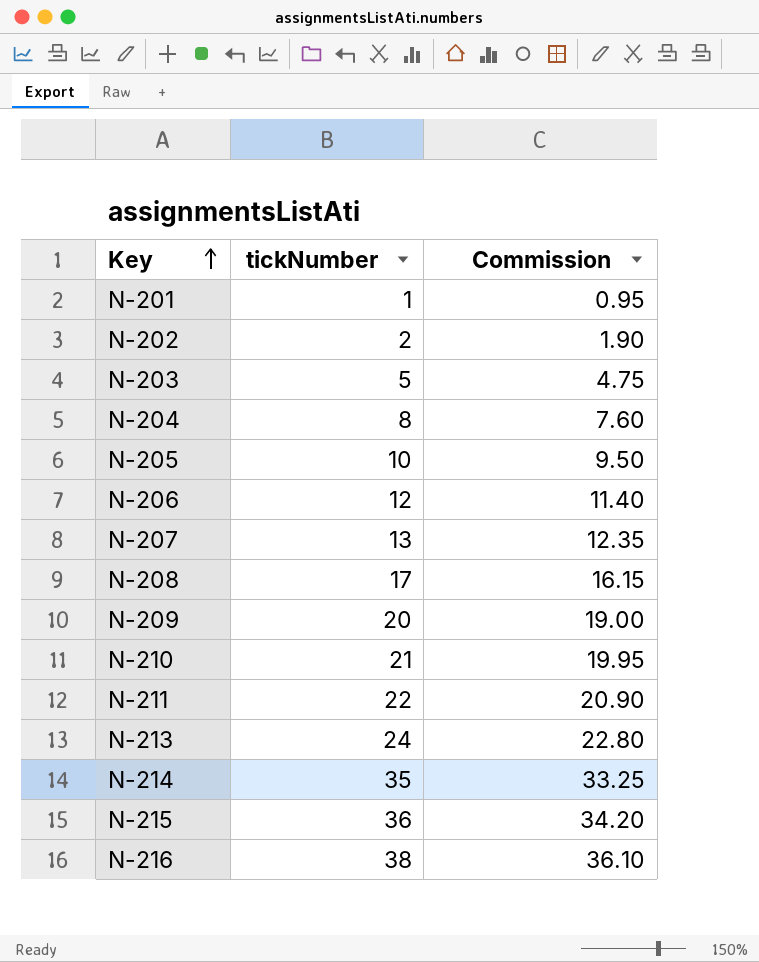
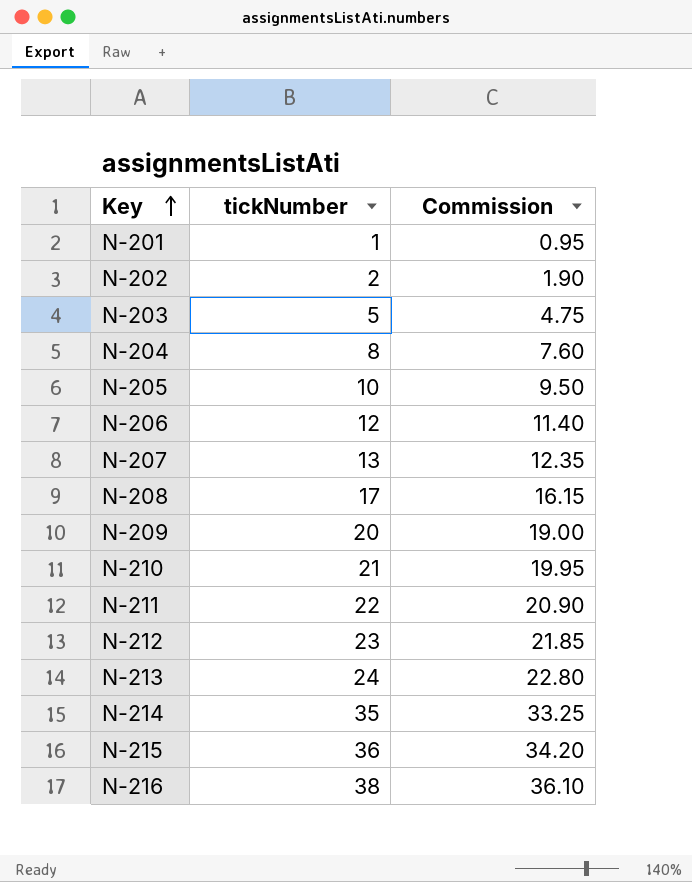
row N-212: none -> 23 | 21.85

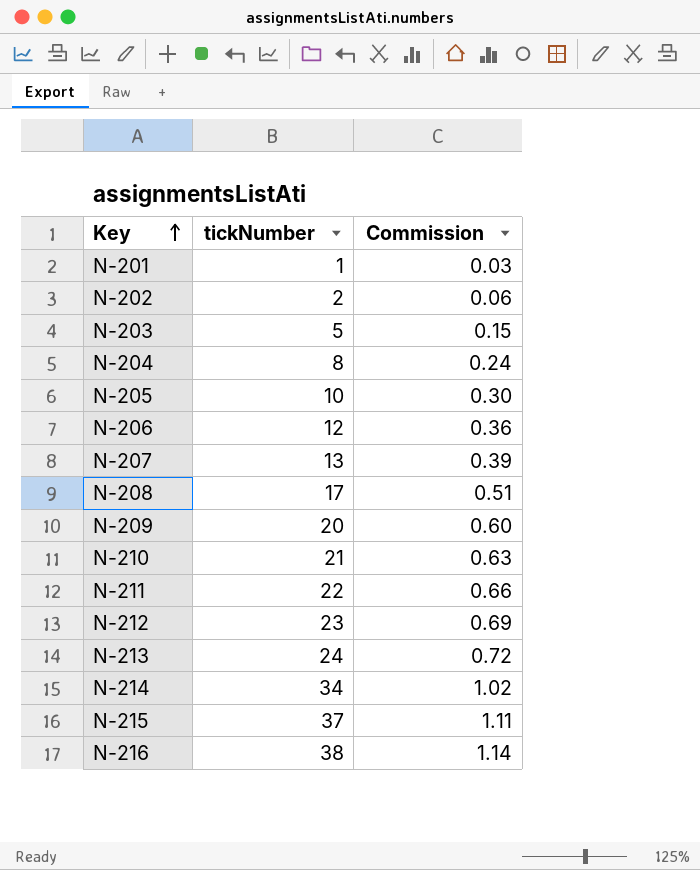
column Commission | formula: [tickNumber] * 0.95 -> [tickNumber] * 0.03
N-214 | tickNumber: 35 -> 34
N-215 | tickNumber: 36 -> 37

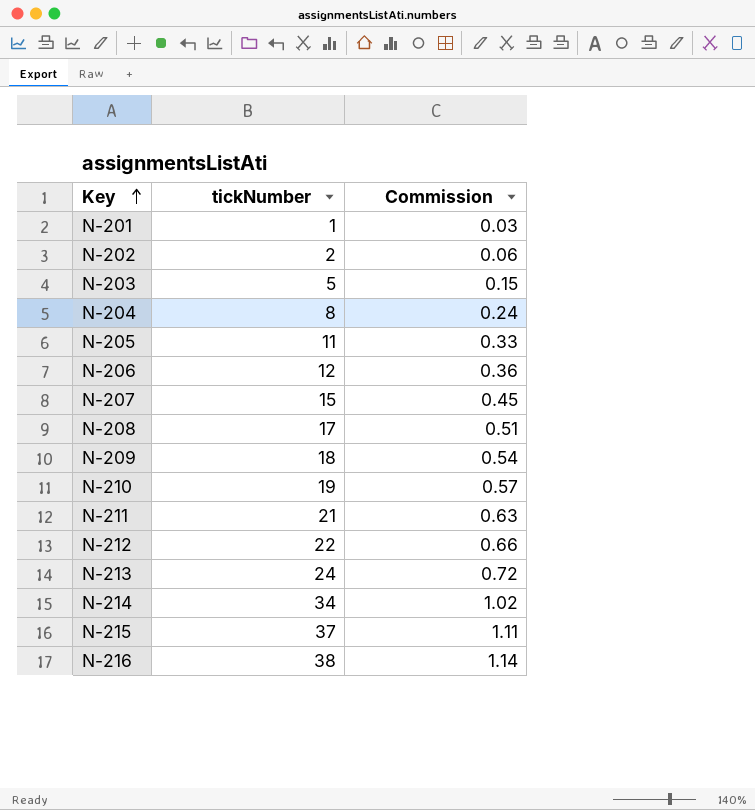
N-205 | tickNumber: 10 -> 11
N-205 | Commission: 0.30 -> 0.33
N-207 | tickNumber: 13 -> 15
N-207 | Commission: 0.39 -> 0.45
N-209 | tickNumber: 20 -> 18
N-209 | Commission: 0.60 -> 0.54
N-210 | tickNumber: 21 -> 19
N-210 | Commission: 0.63 -> 0.57
N-211 | tickNumber: 22 -> 21
N-211 | Commission: 0.66 -> 0.63
N-212 | tickNumber: 23 -> 22
N-212 | Commission: 0.69 -> 0.66

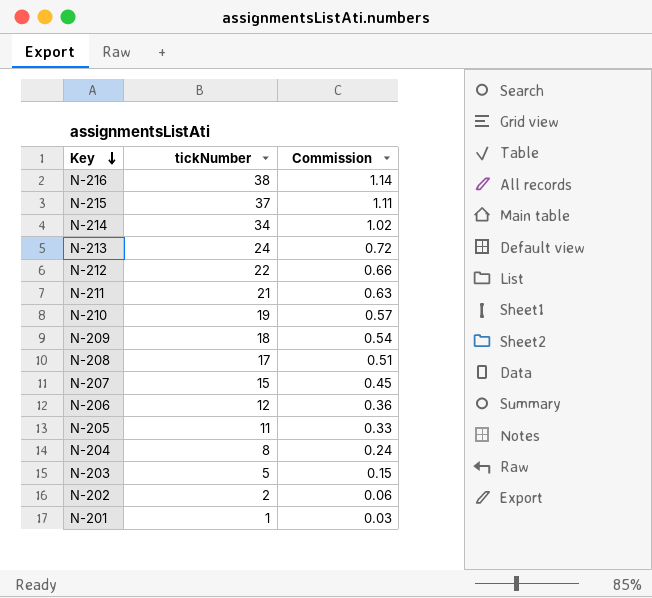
row order: Key ascending -> Key descending

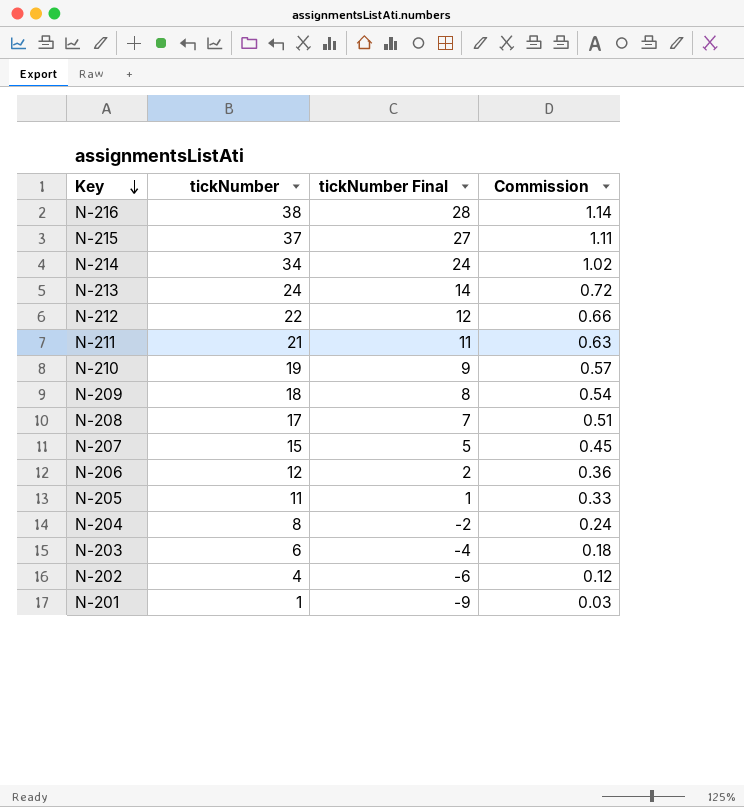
column tickNumber Final | formula: none -> [tickNumber] - 10
N-203 | tickNumber: 5 -> 6
N-203 | Commission: 0.15 -> 0.18
N-202 | tickNumber: 2 -> 4
N-202 | Commission: 0.06 -> 0.12

